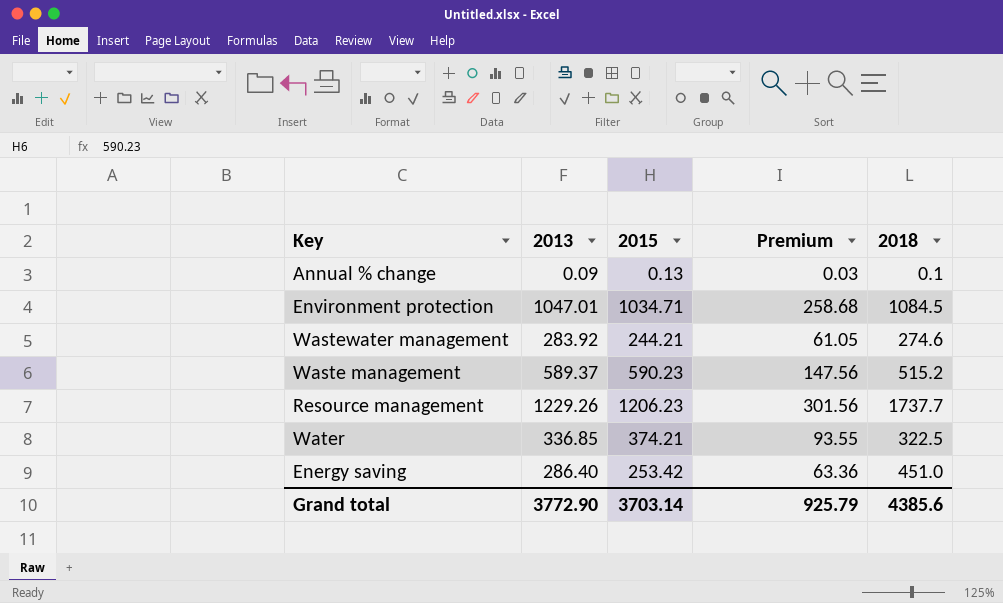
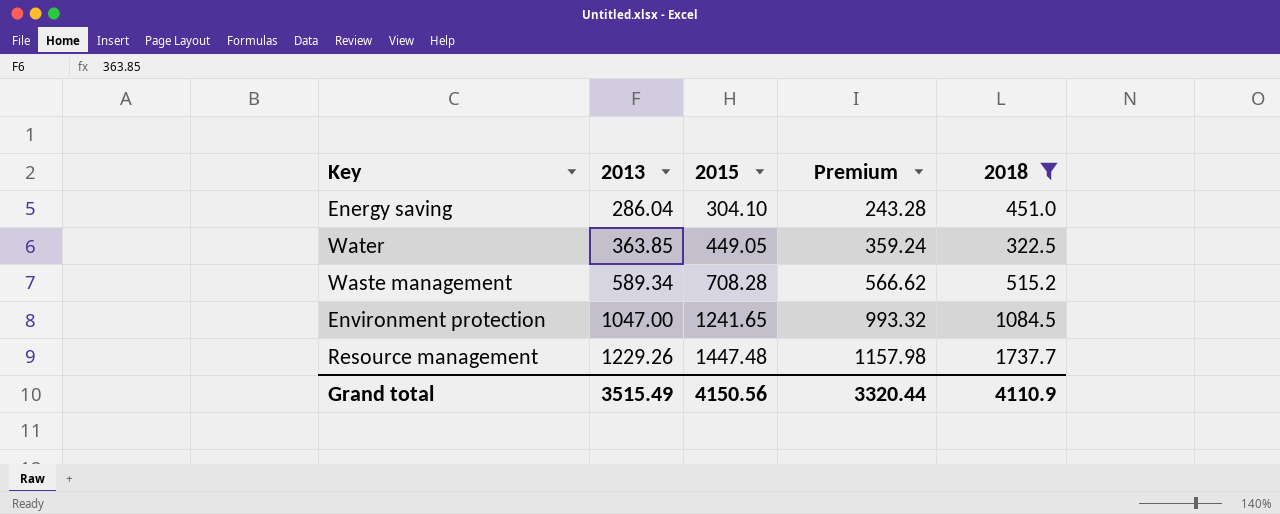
filter: none -> 2018 >= 322.5
row order: none -> 2013 ascending
column Premium | formula: [2015] * 0.25 -> [2015] * 0.8
Energy saving | 2013: 286.40 -> 286.04
Energy saving | 2015: 253.42 -> 304.10
Water | 2013: 336.85 -> 363.85
Water | 2015: 374.21 -> 449.05
Waste management | 2013: 589.37 -> 589.34
Waste management | 2015: 590.23 -> 708.28
Environment protection | 2013: 1047.01 -> 1047.00
Environment protection | 2015: 1034.71 -> 1241.65
Resource management | 2015: 1206.23 -> 1447.48
Grand total | 2013: 3772.90 -> 3515.49
Grand total | 2015: 3703.14 -> 4150.56
Grand total | Premium: 925.79 -> 3320.44
Grand total | 2018: 4385.6 -> 4110.9

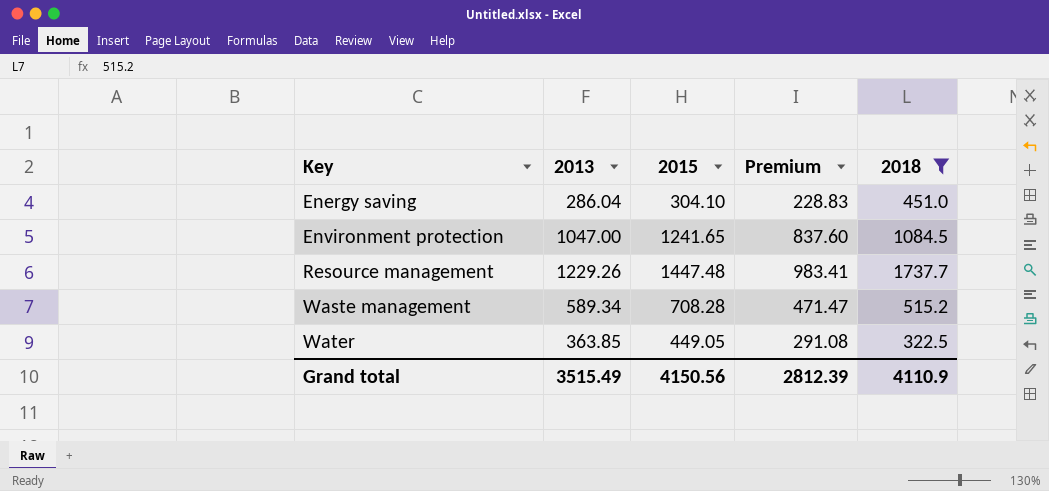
row order: 2013 ascending -> Key ascending
column Premium | formula: [2015] * 0.8 -> [2013] * 0.8
Grand total | Premium: 3320.44 -> 2812.39

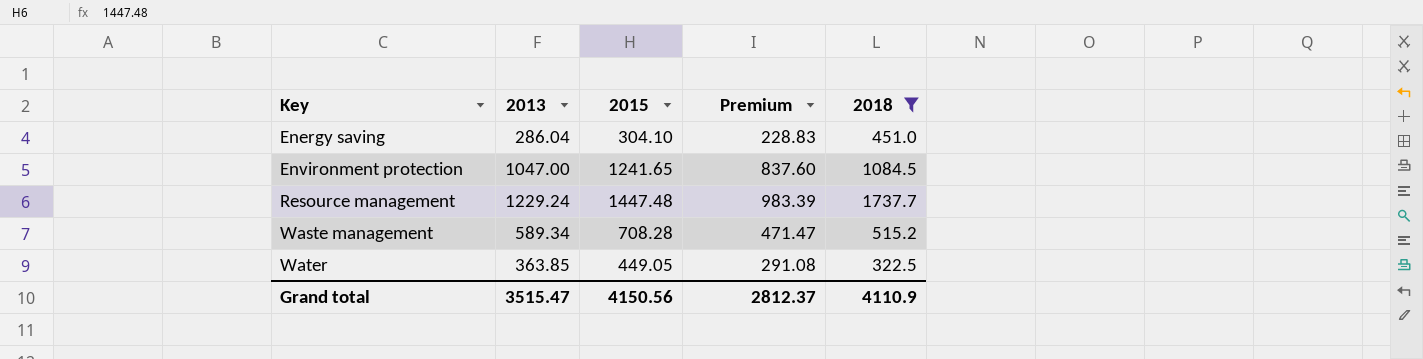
Resource management | 2013: 1229.26 -> 1229.24
Resource management | Premium: 983.41 -> 983.39
Grand total | 2013: 3515.49 -> 3515.47
Grand total | Premium: 2812.39 -> 2812.37

